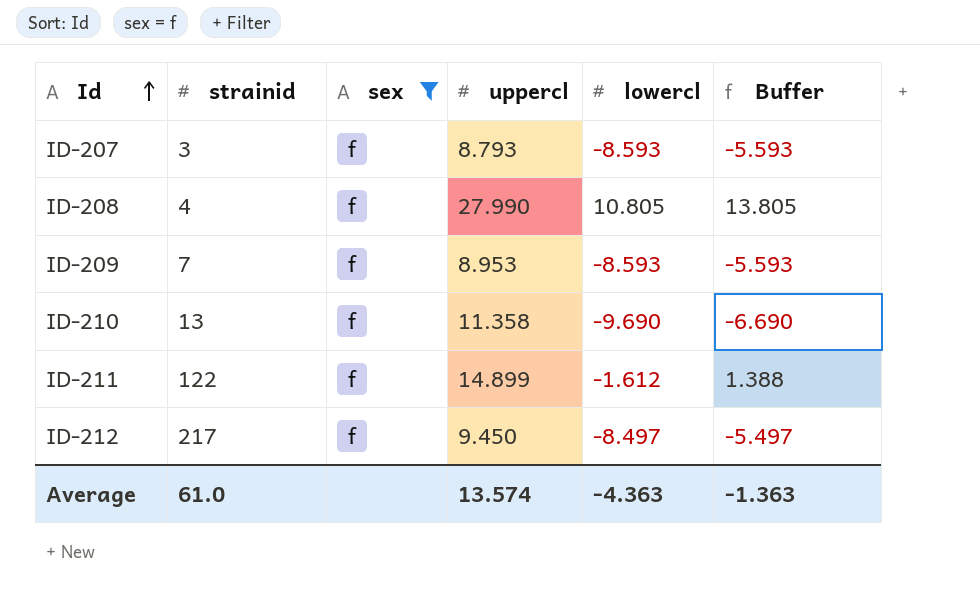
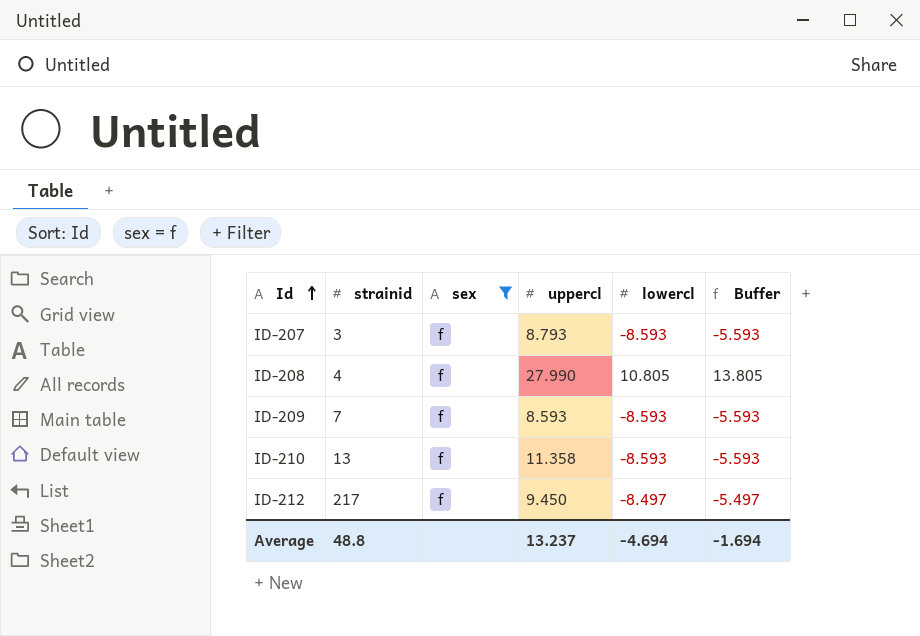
row ID-211: 122 | f | 14.899 | -1.612 | 1.388 -> none
ID-209 | uppercl: 8.953 -> 8.593
ID-210 | lowercl: -9.690 -> -8.593
ID-210 | Buffer: -6.690 -> -5.593
Average | strainid: 61.0 -> 48.8
Average | uppercl: 13.574 -> 13.237
Average | lowercl: -4.363 -> -4.694
Average | Buffer: -1.363 -> -1.694

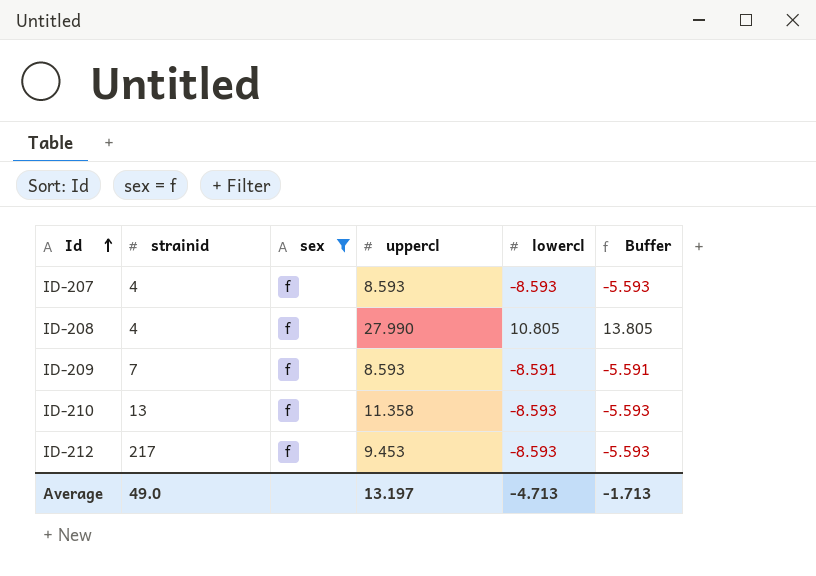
ID-207 | strainid: 3 -> 4
ID-207 | uppercl: 8.793 -> 8.593
ID-209 | lowercl: -8.593 -> -8.591
ID-209 | Buffer: -5.593 -> -5.591
ID-212 | uppercl: 9.450 -> 9.453
ID-212 | lowercl: -8.497 -> -8.593
ID-212 | Buffer: -5.497 -> -5.593
Average | strainid: 48.8 -> 49.0
Average | uppercl: 13.237 -> 13.197
Average | lowercl: -4.694 -> -4.713
Average | Buffer: -1.694 -> -1.713

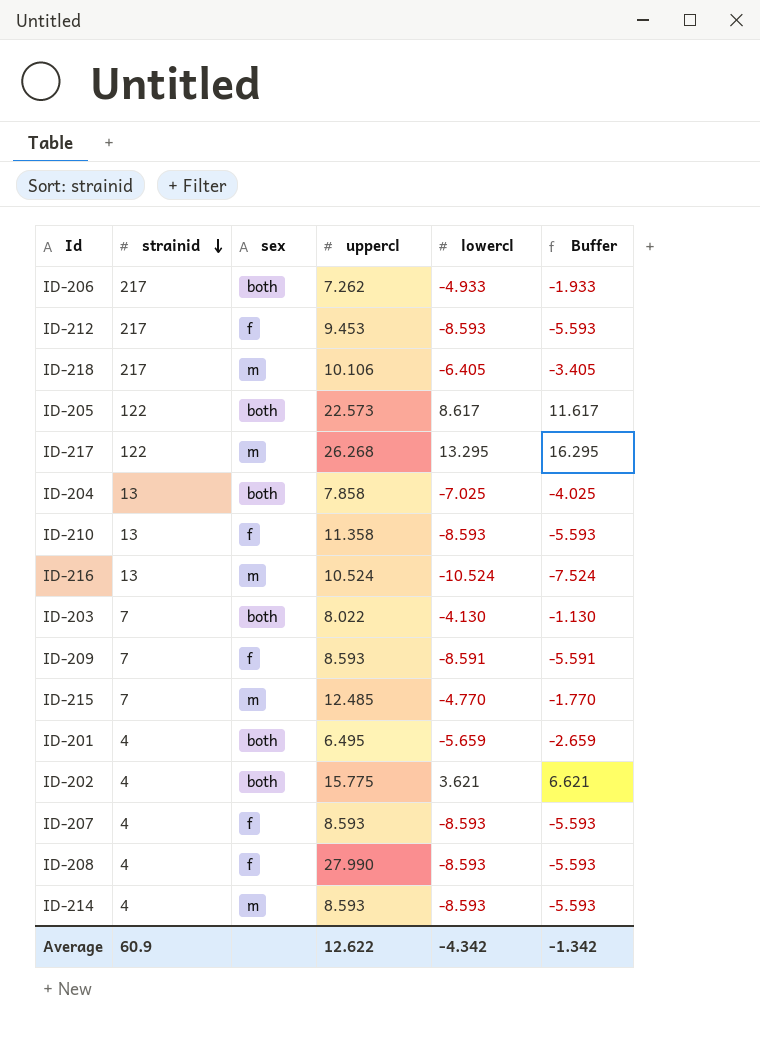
filter: sex = f -> none
row order: Id ascending -> strainid descending
ID-208 | lowercl: 10.805 -> -8.593
ID-208 | Buffer: 13.805 -> -5.593
Average | strainid: 49.0 -> 60.9
Average | uppercl: 13.197 -> 12.622
Average | lowercl: -4.713 -> -4.342
Average | Buffer: -1.713 -> -1.342

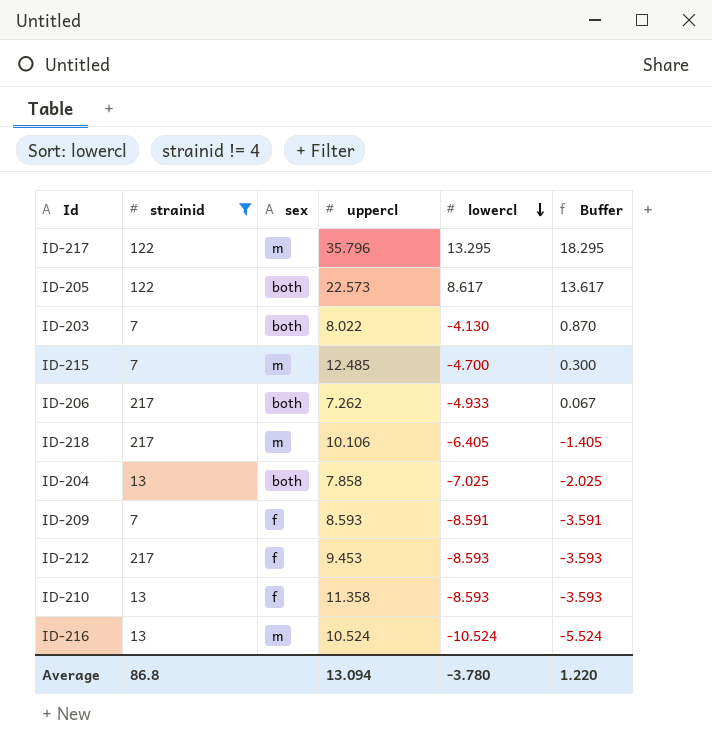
filter: none -> strainid != 4
row order: strainid descending -> lowercl descending
column Buffer | formula: [lowercl] + 3 -> [lowercl] + 5
ID-217 | uppercl: 26.268 -> 35.796
ID-215 | lowercl: -4.770 -> -4.700
Average | strainid: 60.9 -> 86.8
Average | uppercl: 12.622 -> 13.094
Average | lowercl: -4.342 -> -3.780
Average | Buffer: -1.342 -> 1.220

